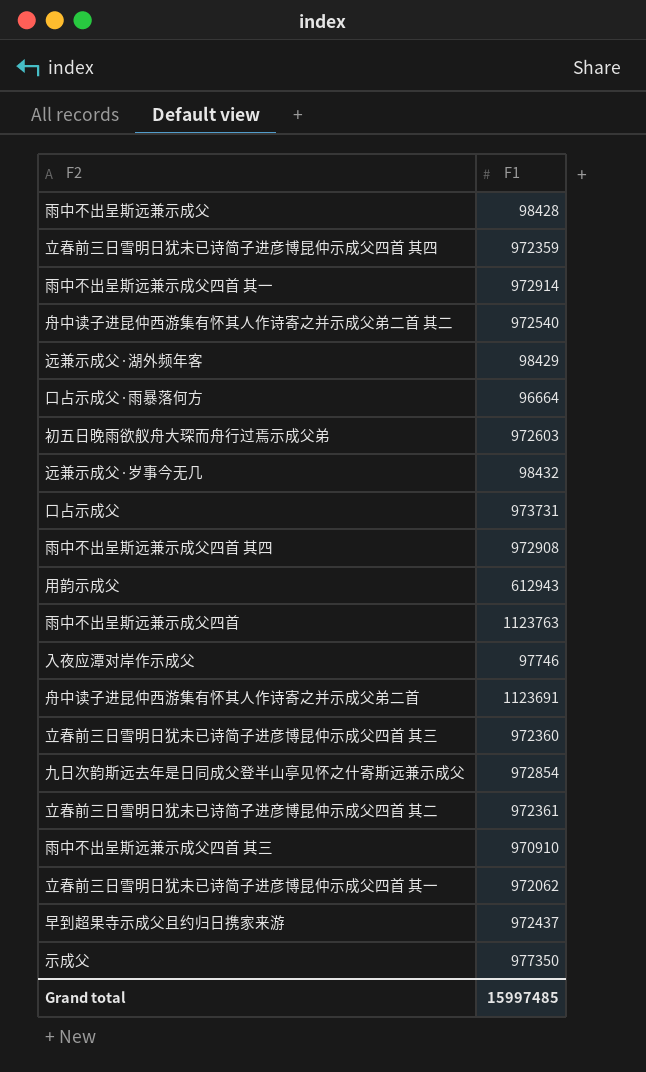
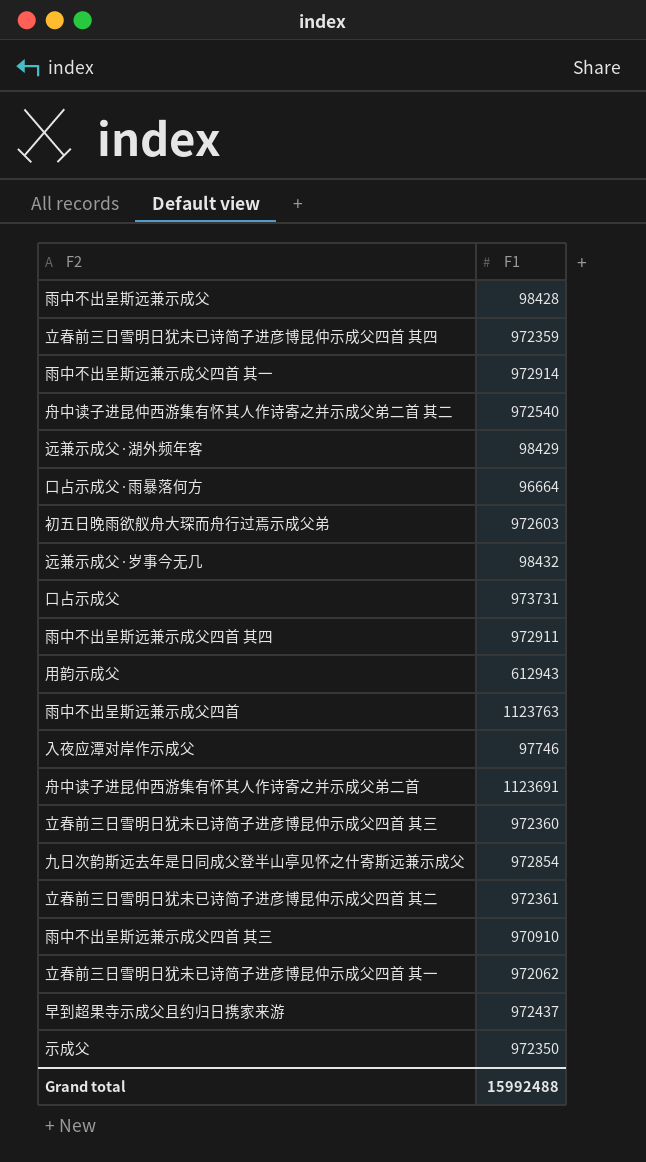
雨中不出呈斯远兼示成父四首 其四 | F1: 972908 -> 972911
示成父 | F1: 977350 -> 972350
Grand total | F1: 15997485 -> 15992488

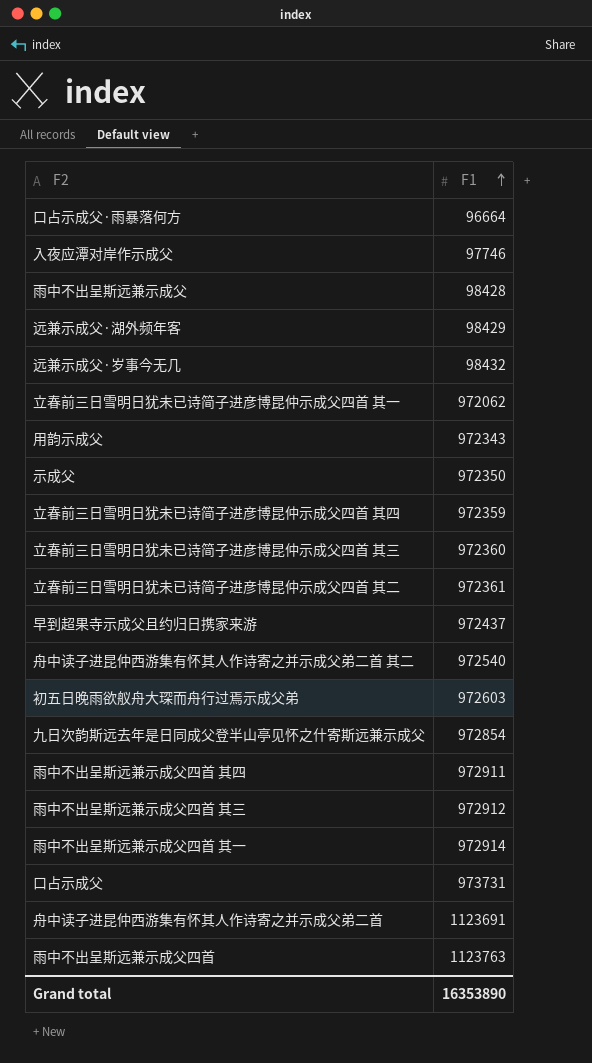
row order: none -> F1 ascending
用韵示成父 | F1: 612943 -> 972343
雨中不出呈斯远兼示成父四首 其三 | F1: 970910 -> 972912
Grand total | F1: 15992488 -> 16353890

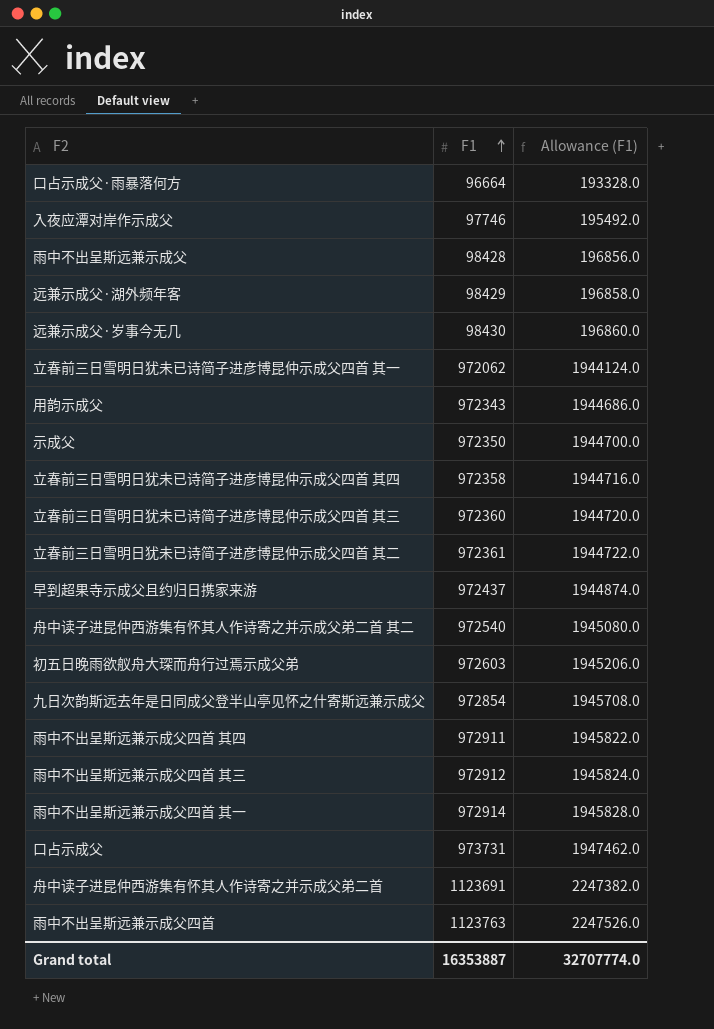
column Allowance (F1) | formula: none -> [F1] * 2
远兼示成父·岁事今无几 | F1: 98432 -> 98430
立春前三日雪明日犹未已诗简子进彦博昆仲示成父四首 其四 | F1: 972359 -> 972358
Grand total | F1: 16353890 -> 16353887

